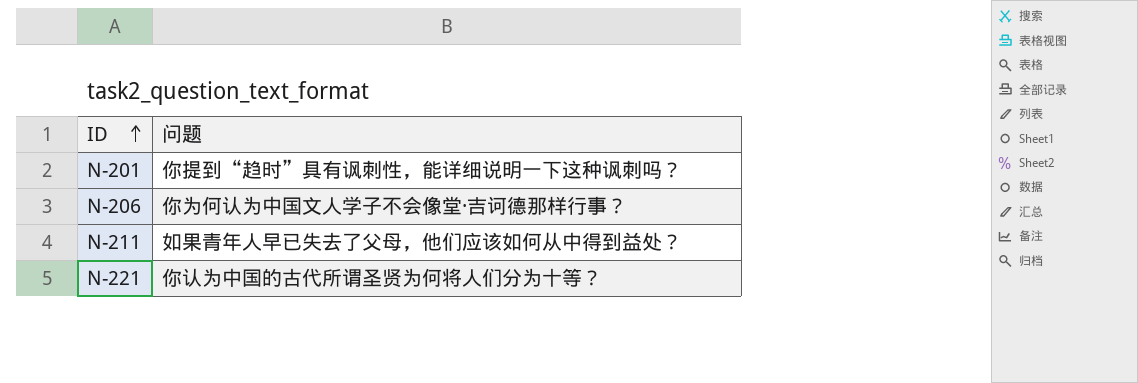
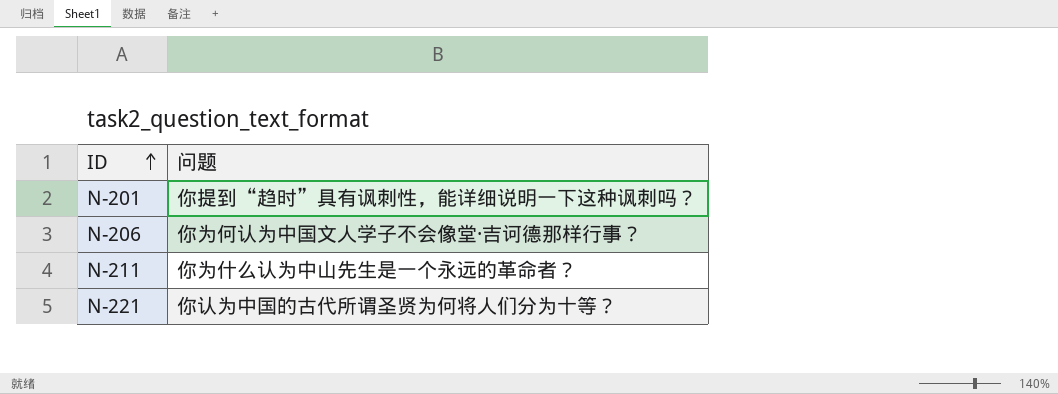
N-211 | 问题: 如果青年人早已失去了父母，他们应该如何从中得到益处？ -> 你为什么认为中山先生是一个永远的革命者？

